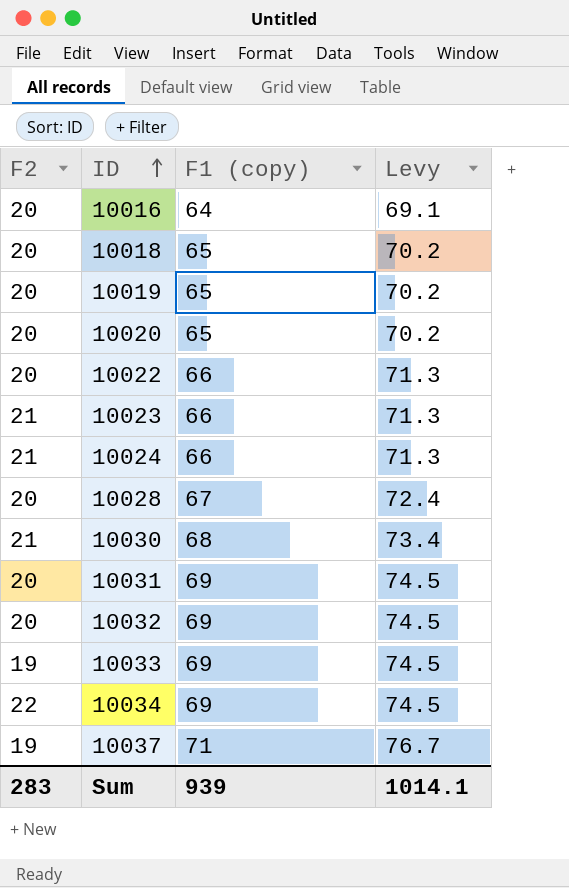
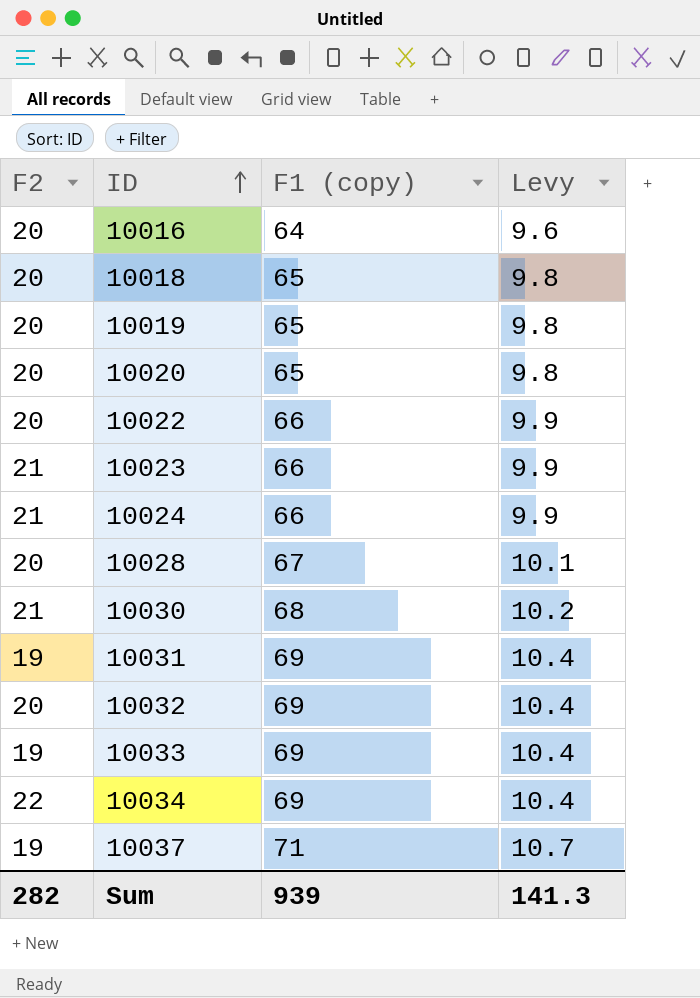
column Levy | formula: [F1 (copy)] * 1.08 -> [F1 (copy)] * 0.15
10031 | F2: 20 -> 19
Sum | F2: 283 -> 282
Sum | Levy: 1014.1 -> 141.3

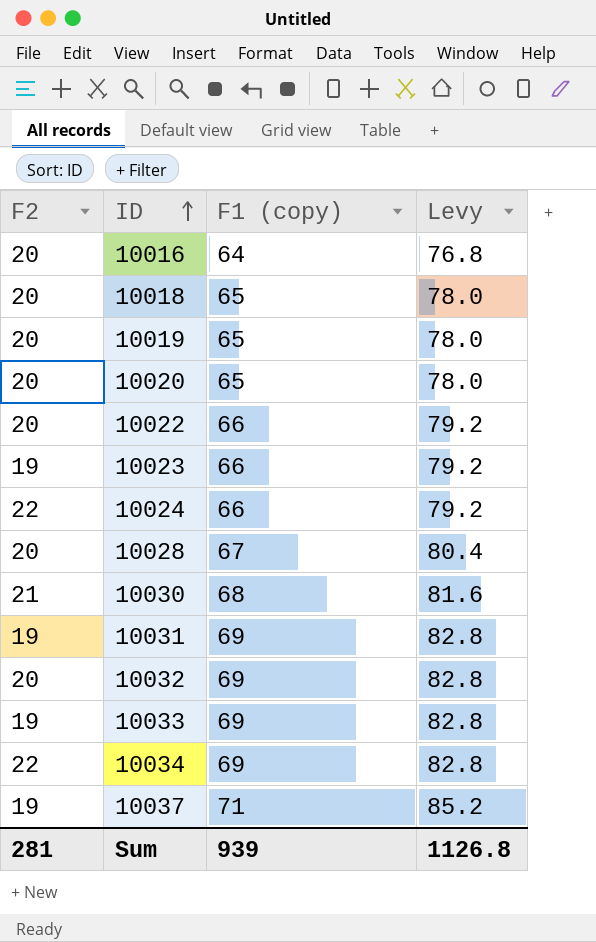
column Levy | formula: [F1 (copy)] * 0.15 -> [F1 (copy)] * 1.2
10023 | F2: 21 -> 19
10024 | F2: 21 -> 22
Sum | F2: 282 -> 281
Sum | Levy: 141.3 -> 1126.8

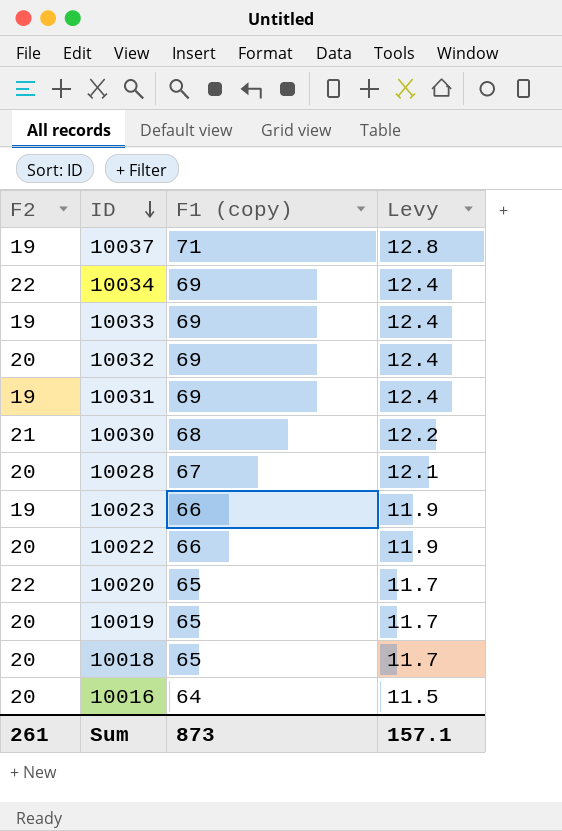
row order: ID ascending -> ID descending
column Levy | formula: [F1 (copy)] * 1.2 -> [F1 (copy)] * 0.18
row 10024: 22 | 66 | 79.2 -> none
10020 | F2: 20 -> 22
Sum | F2: 281 -> 261
Sum | F1 (copy): 939 -> 873
Sum | Levy: 1126.8 -> 157.1

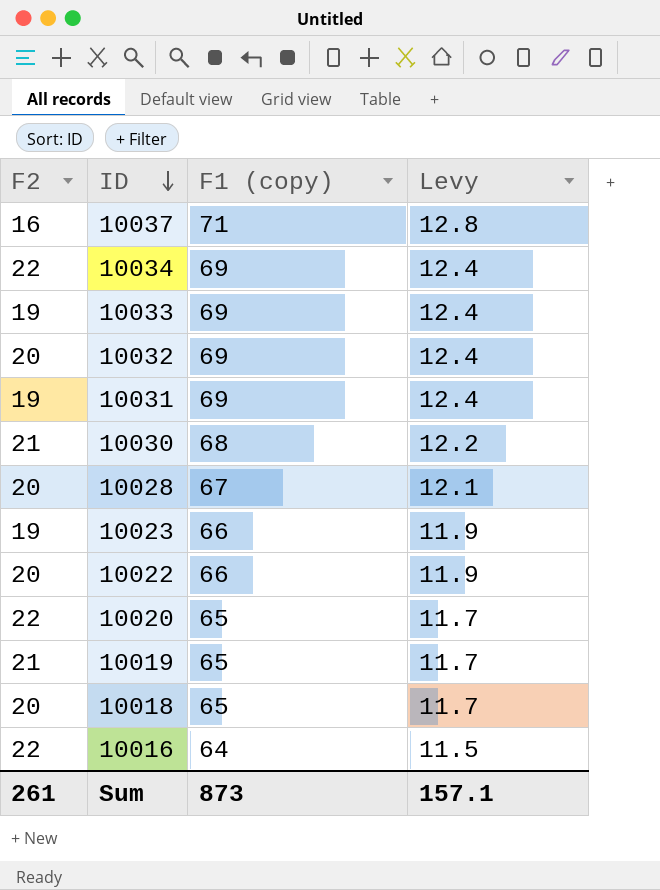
10037 | F2: 19 -> 16
10019 | F2: 20 -> 21
10016 | F2: 20 -> 22

